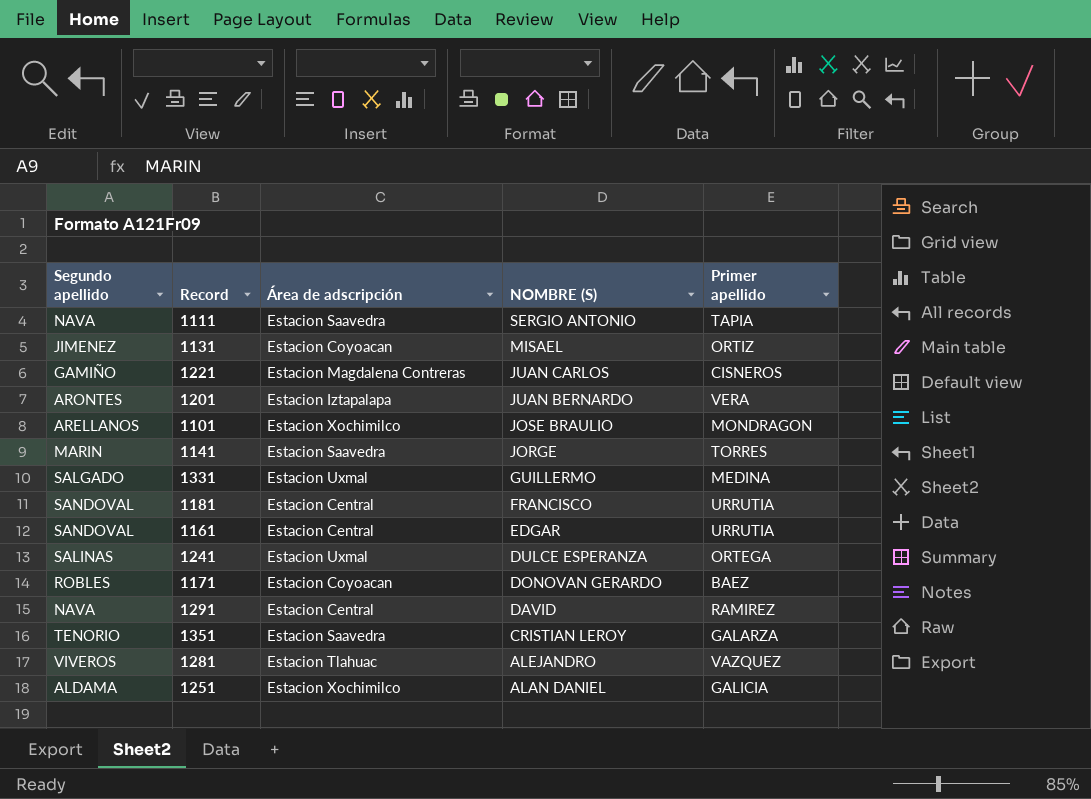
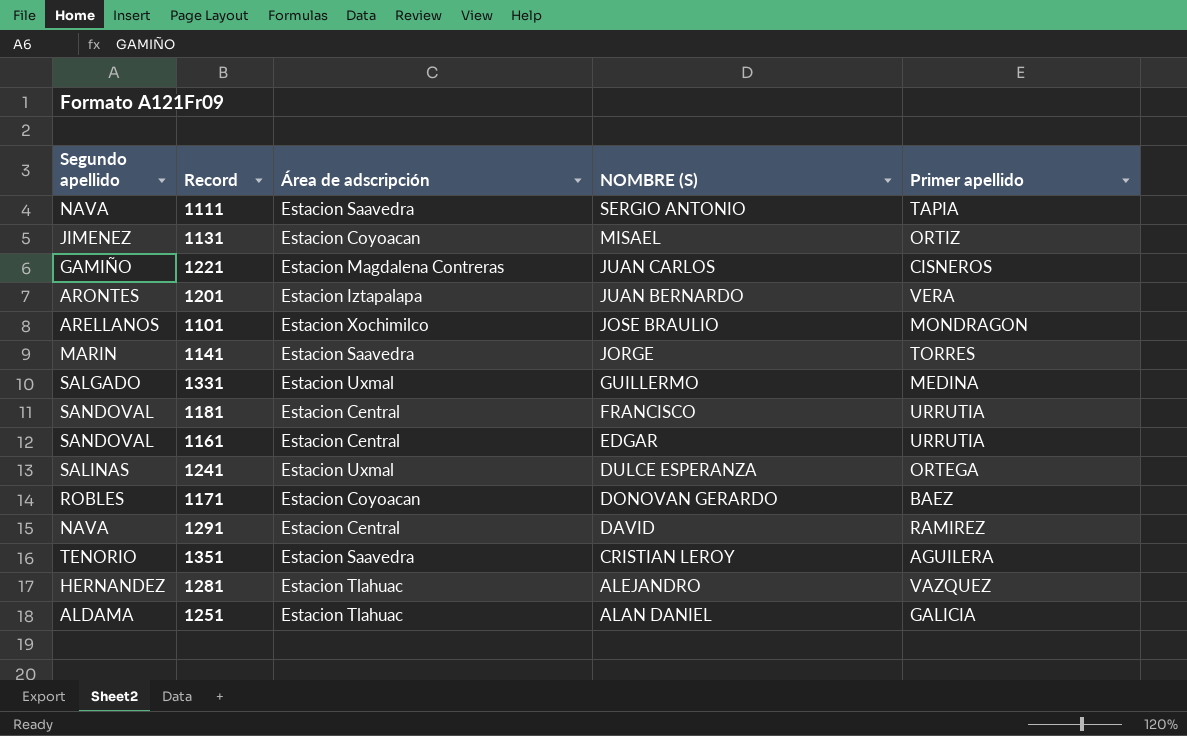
1351 | Primer apellido: GALARZA -> AGUILERA
1281 | Segundo apellido: VIVEROS -> HERNANDEZ
1251 | Área de adscripción: Estacion Xochimilco -> Estacion Tlahuac

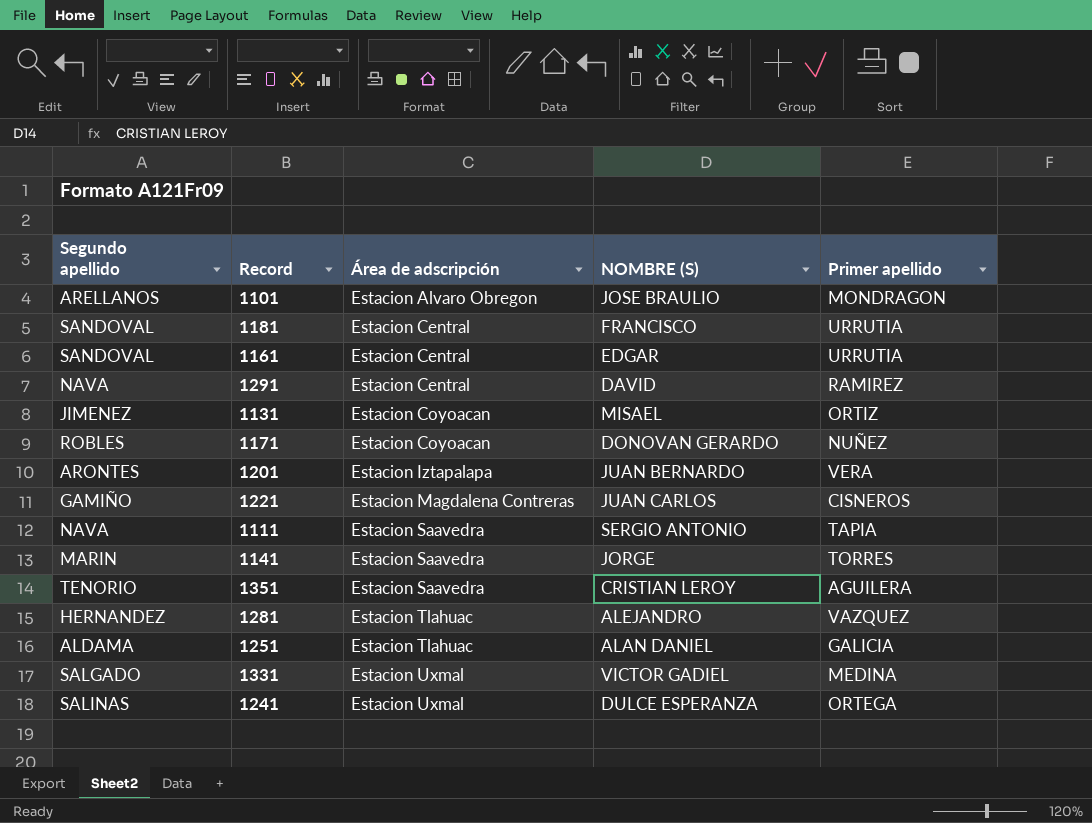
row order: NOMBRE (S) descending -> Área de adscripción ascending
1101 | Área de adscripción: Estacion Xochimilco -> Estacion Alvaro Obregon
1171 | Primer apellido: BAEZ -> NUÑEZ
1331 | NOMBRE (S): GUILLERMO -> VICTOR GADIEL

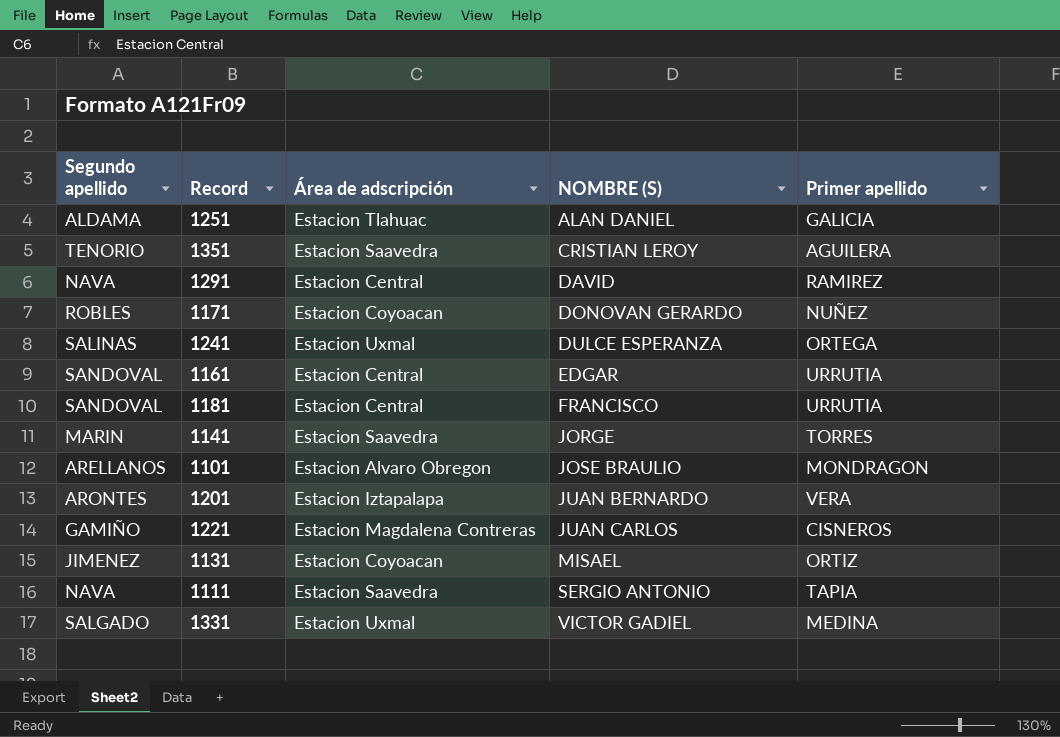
row order: Área de adscripción ascending -> NOMBRE (S) ascending
row 1281: HERNANDEZ | Estacion Tlahuac | ALEJANDRO | VAZQUEZ -> none

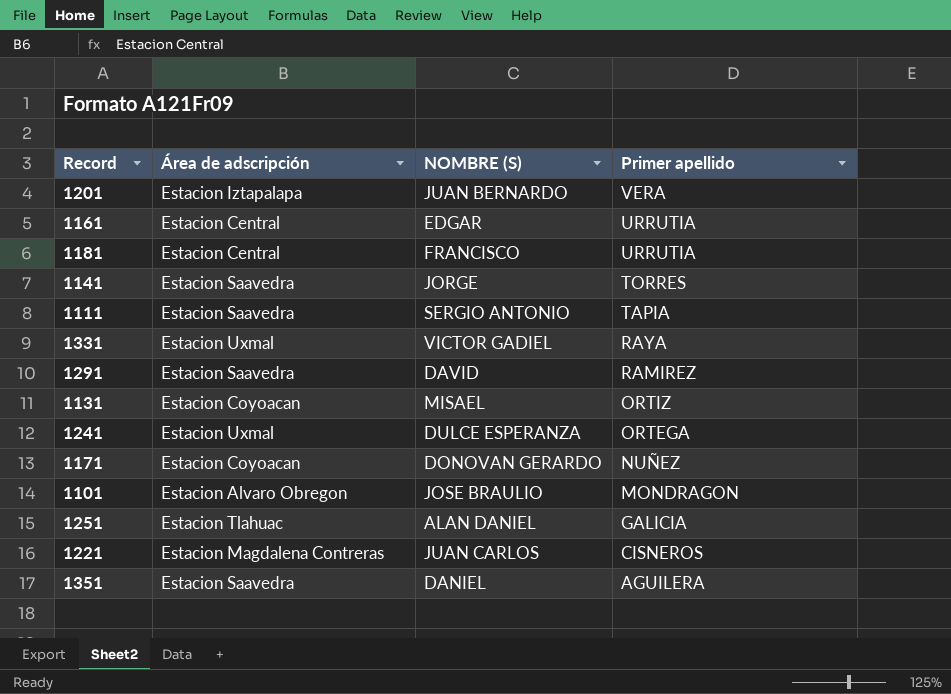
row order: NOMBRE (S) ascending -> Primer apellido descending
column Segundo apellido | position: 1 -> none
1331 | Primer apellido: MEDINA -> RAYA
1291 | Área de adscripción: Estacion Central -> Estacion Saavedra
1351 | NOMBRE (S): CRISTIAN LEROY -> DANIEL

